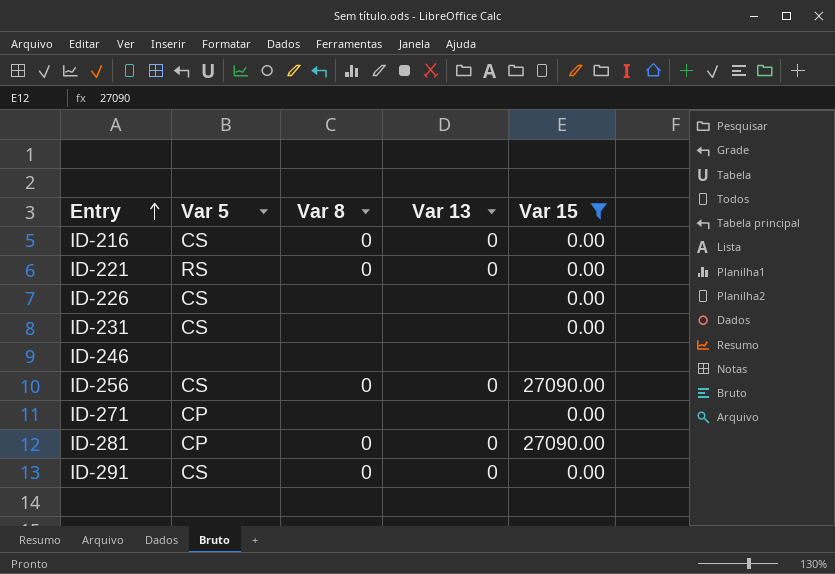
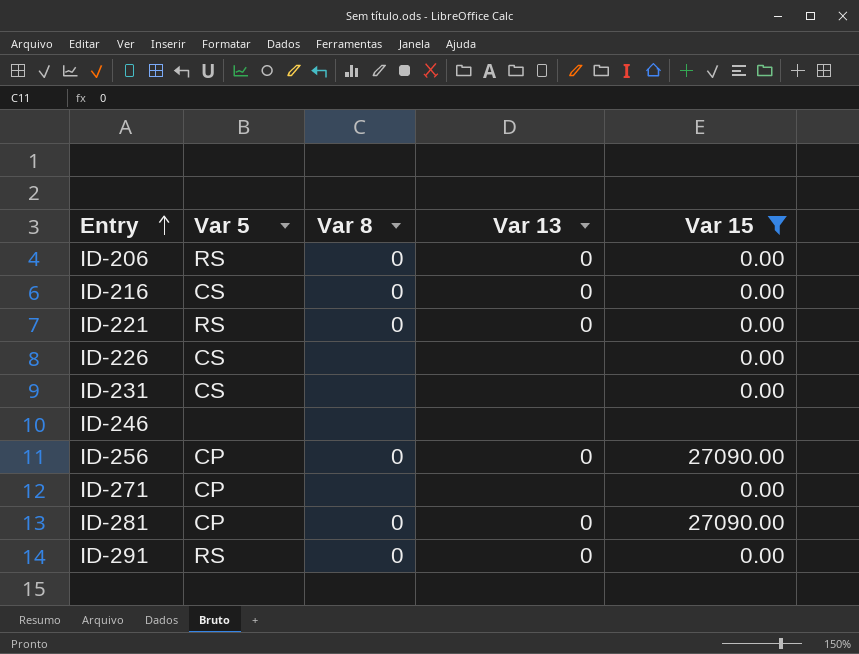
row ID-206: none -> RS | 0 | 0 | 0.00
ID-256 | Var 5: CS -> CP
ID-291 | Var 5: CS -> RS

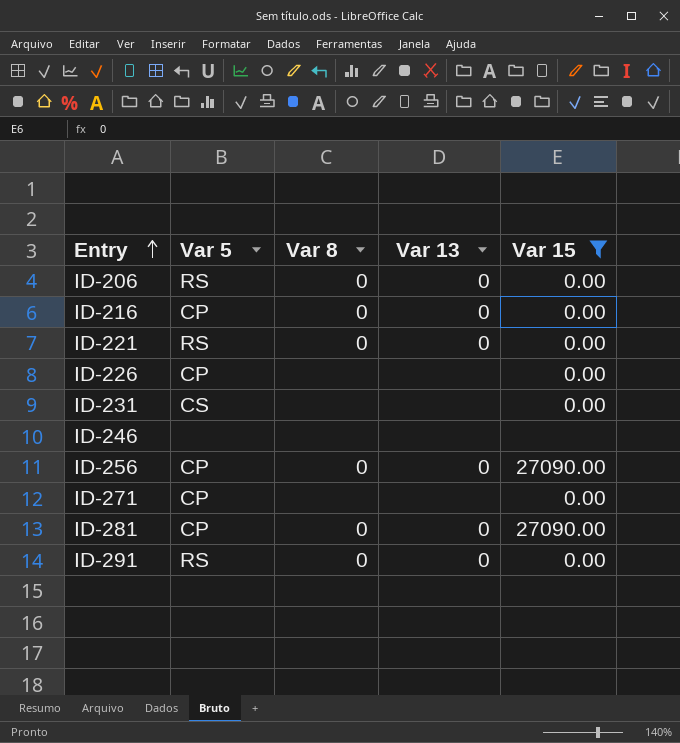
ID-216 | Var 5: CS -> CP
ID-226 | Var 5: CS -> CP

